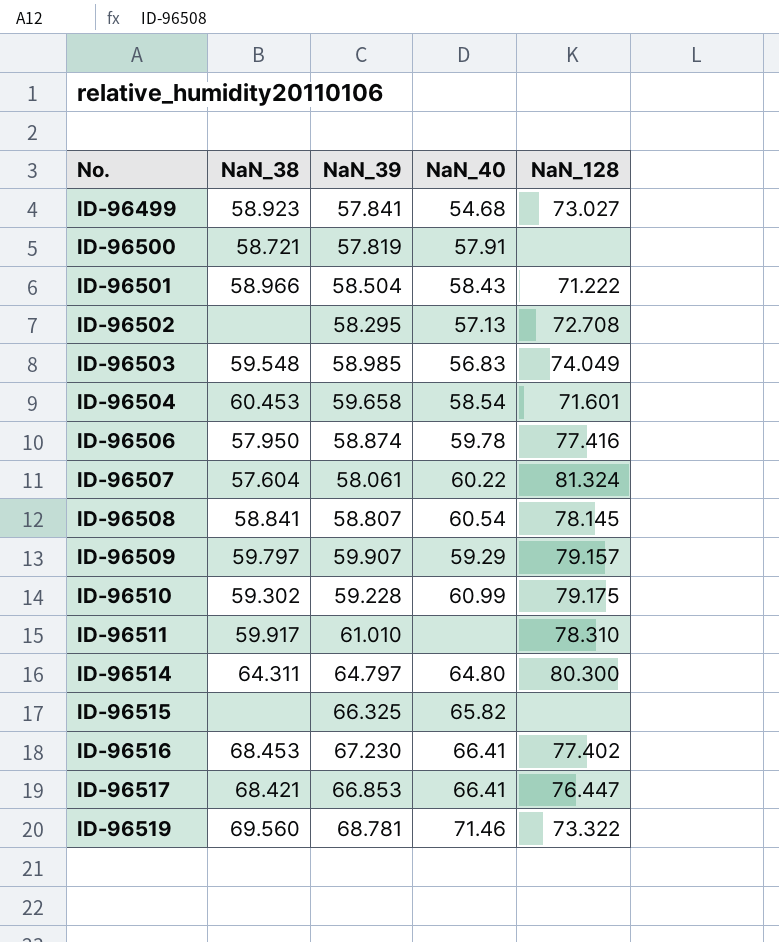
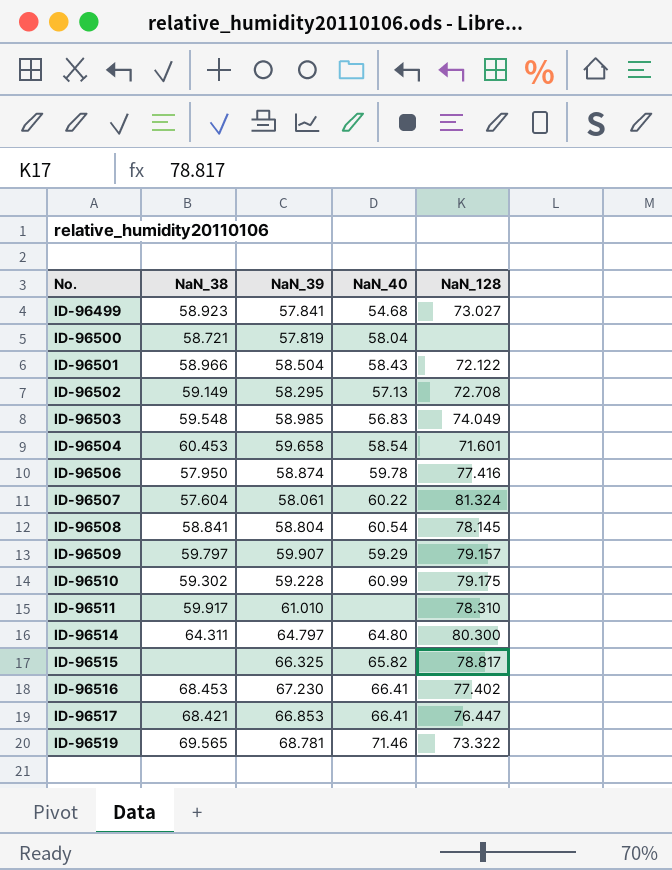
ID-96500 | NaN_40: 57.91 -> 58.04
ID-96501 | NaN_128: 71.222 -> 72.122
ID-96502 | NaN_38: none -> 59.149
ID-96508 | NaN_39: 58.807 -> 58.804
ID-96515 | NaN_128: none -> 78.817
ID-96519 | NaN_38: 69.560 -> 69.565

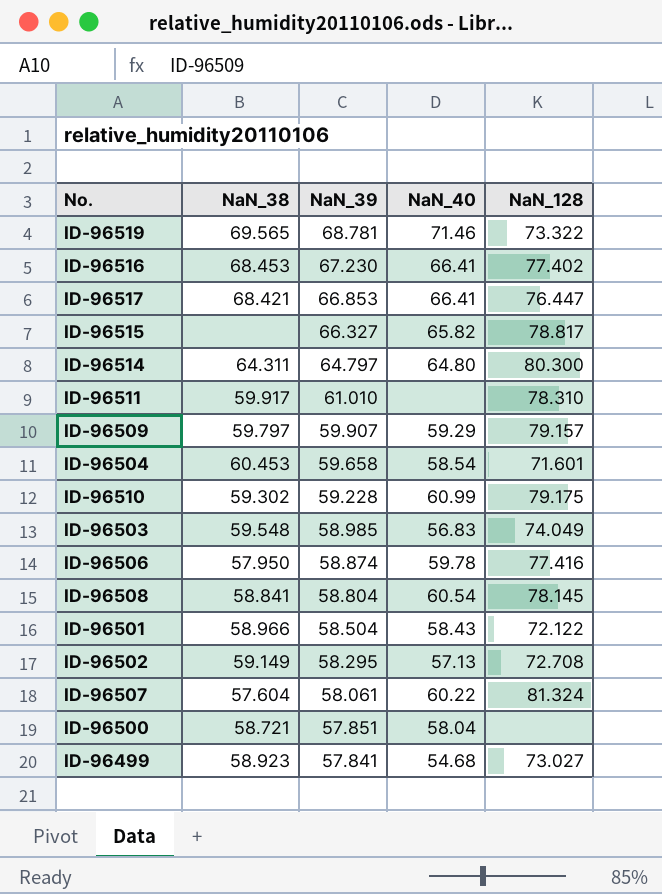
row order: No. ascending -> NaN_39 descending
ID-96515 | NaN_39: 66.325 -> 66.327
ID-96500 | NaN_39: 57.819 -> 57.851

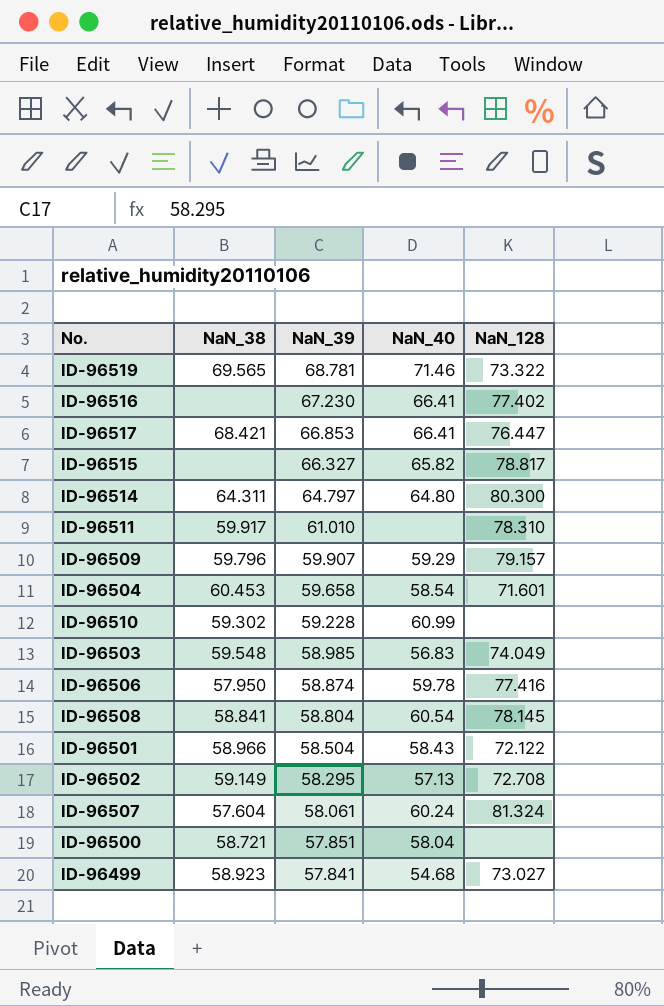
ID-96516 | NaN_38: 68.453 -> none
ID-96509 | NaN_38: 59.797 -> 59.796
ID-96510 | NaN_128: 79.175 -> none
ID-96507 | NaN_40: 60.22 -> 60.24

